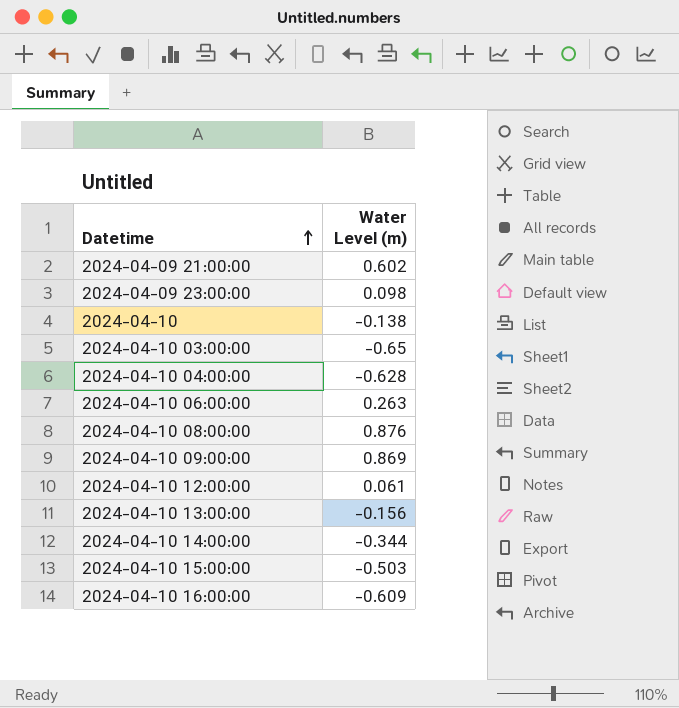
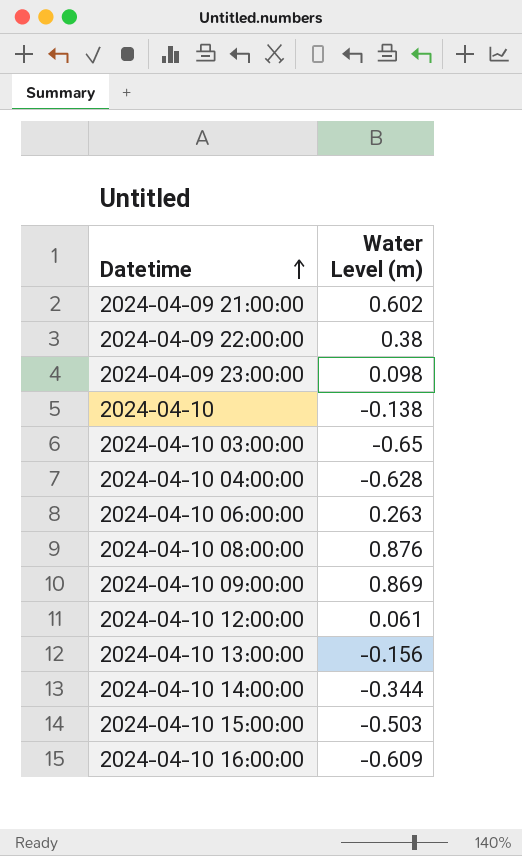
row 2024-04-09 22:00:00: none -> 0.38

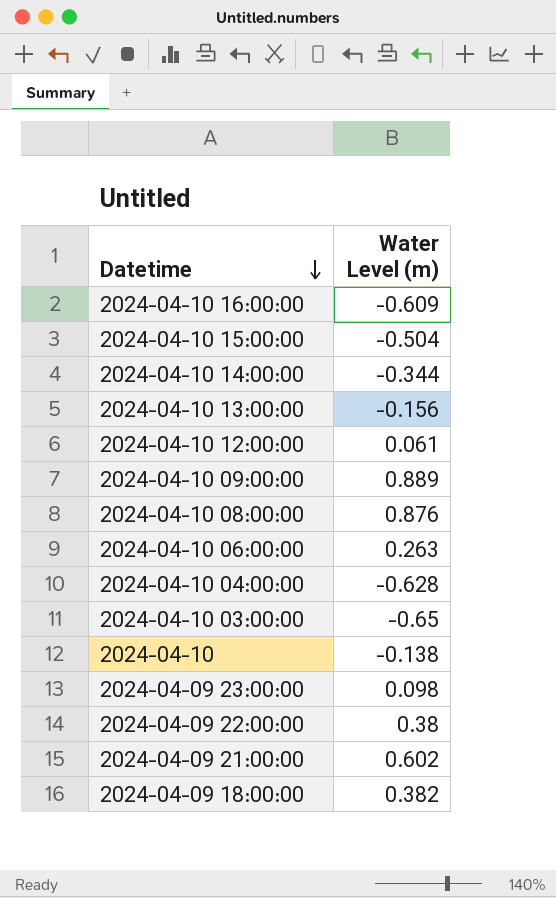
row order: Datetime ascending -> Datetime descending
2024-04-10 15:00:00 | Water Level (m): -0.503 -> -0.504
2024-04-10 09:00:00 | Water Level (m): 0.869 -> 0.889
row 2024-04-09 18:00:00: none -> 0.382

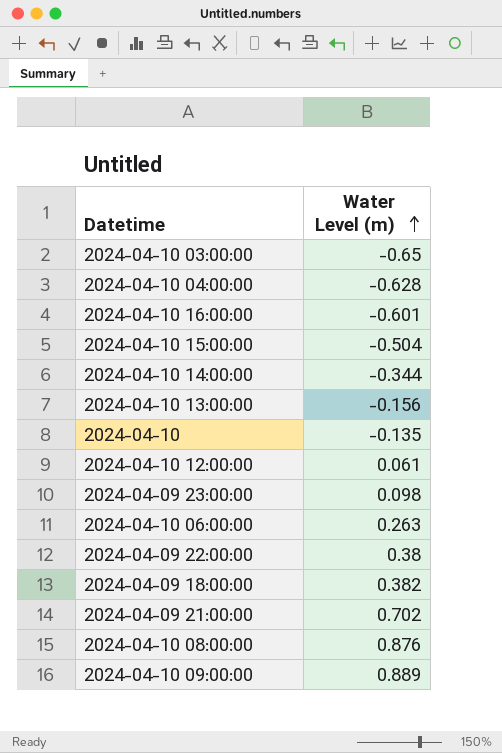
row order: Datetime descending -> Water Level (m) ascending
2024-04-10 16:00:00 | Water Level (m): -0.609 -> -0.601
2024-04-10 | Water Level (m): -0.138 -> -0.135
2024-04-09 21:00:00 | Water Level (m): 0.602 -> 0.702

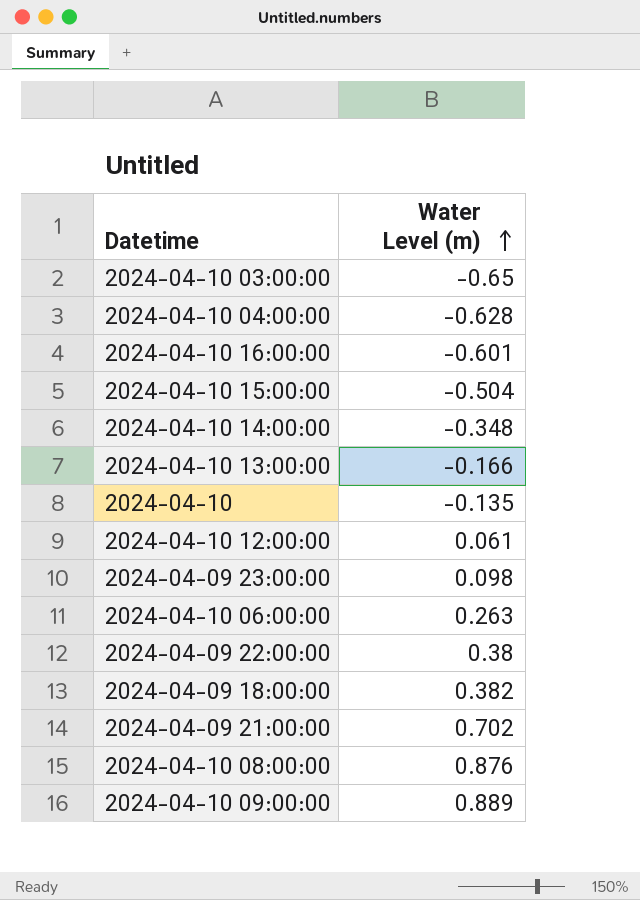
2024-04-10 14:00:00 | Water Level (m): -0.344 -> -0.348
2024-04-10 13:00:00 | Water Level (m): -0.156 -> -0.166

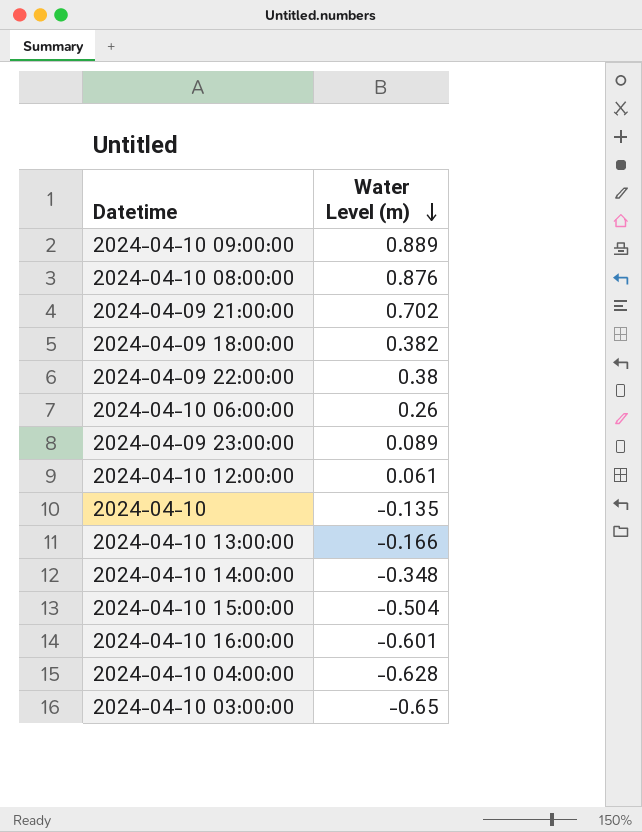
row order: Water Level (m) ascending -> Water Level (m) descending
2024-04-10 06:00:00 | Water Level (m): 0.263 -> 0.26
2024-04-09 23:00:00 | Water Level (m): 0.098 -> 0.089

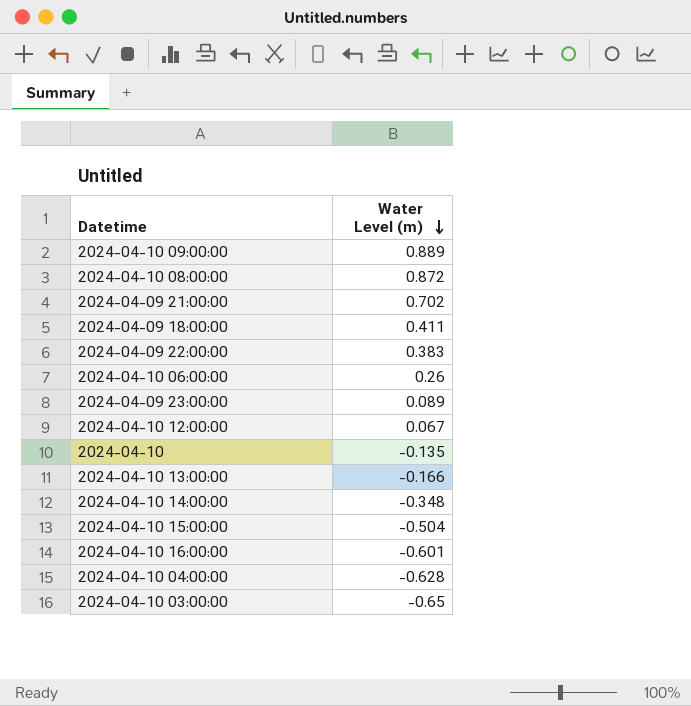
2024-04-10 08:00:00 | Water Level (m): 0.876 -> 0.872
2024-04-09 18:00:00 | Water Level (m): 0.382 -> 0.411
2024-04-09 22:00:00 | Water Level (m): 0.38 -> 0.383
2024-04-10 12:00:00 | Water Level (m): 0.061 -> 0.067

